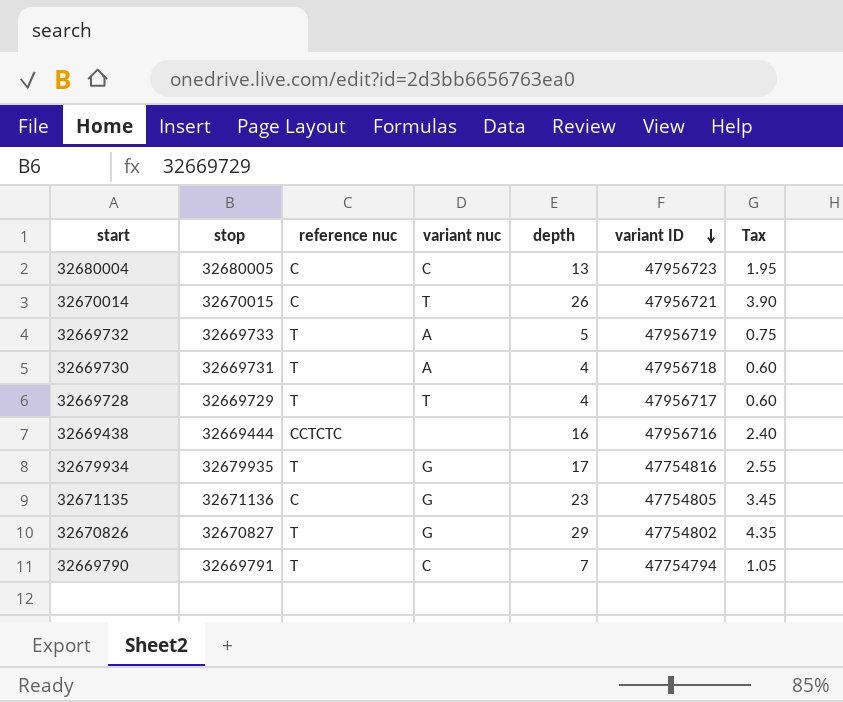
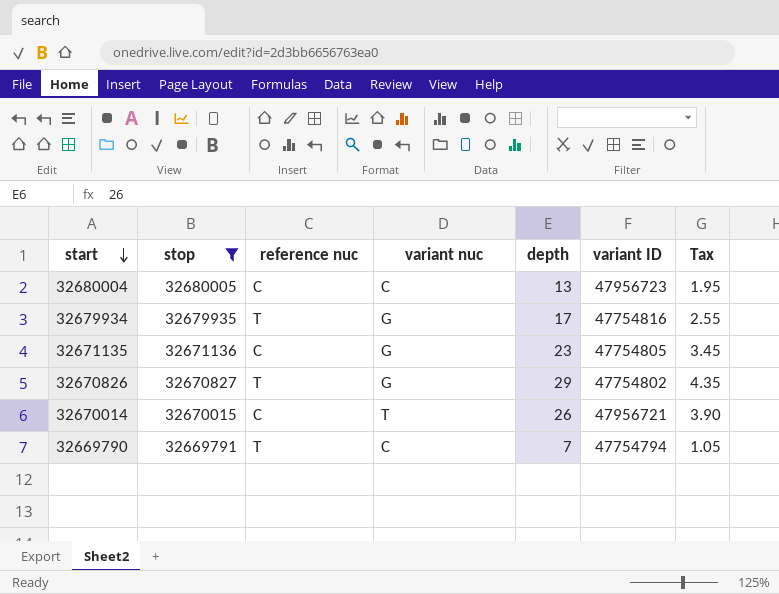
filter: none -> stop >= 32669791
row order: variant ID descending -> start descending

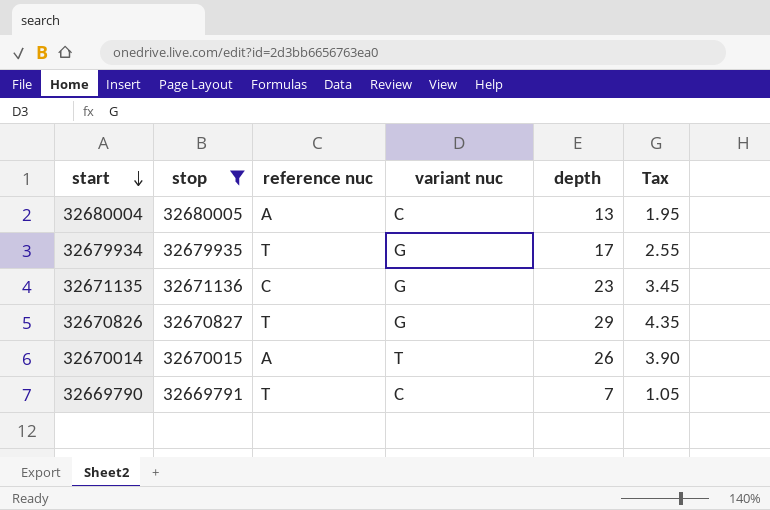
column variant ID | position: 6 -> none
32680004 | reference nuc: C -> A
32670014 | reference nuc: C -> A

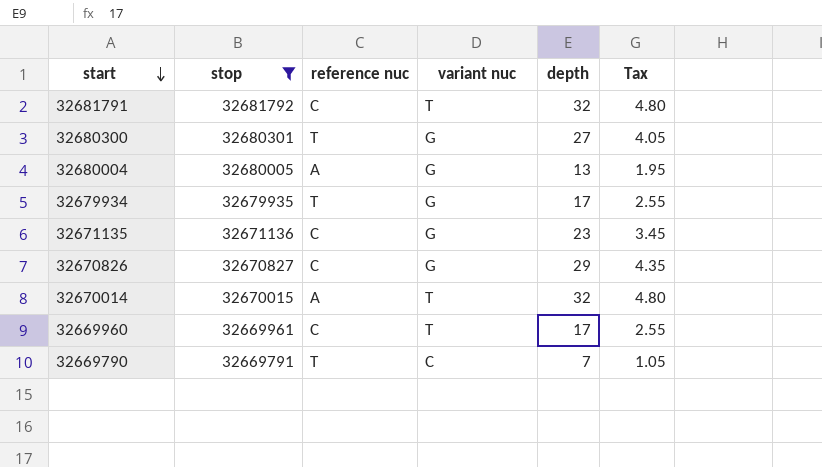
row 32681791: none -> 32681792 | C | T | 32 | 4.80
row 32680300: none -> 32680301 | T | G | 27 | 4.05
32680004 | variant nuc: C -> G
32670826 | reference nuc: T -> C
32670014 | depth: 26 -> 32
32670014 | Tax: 3.90 -> 4.80
row 32669960: none -> 32669961 | C | T | 17 | 2.55

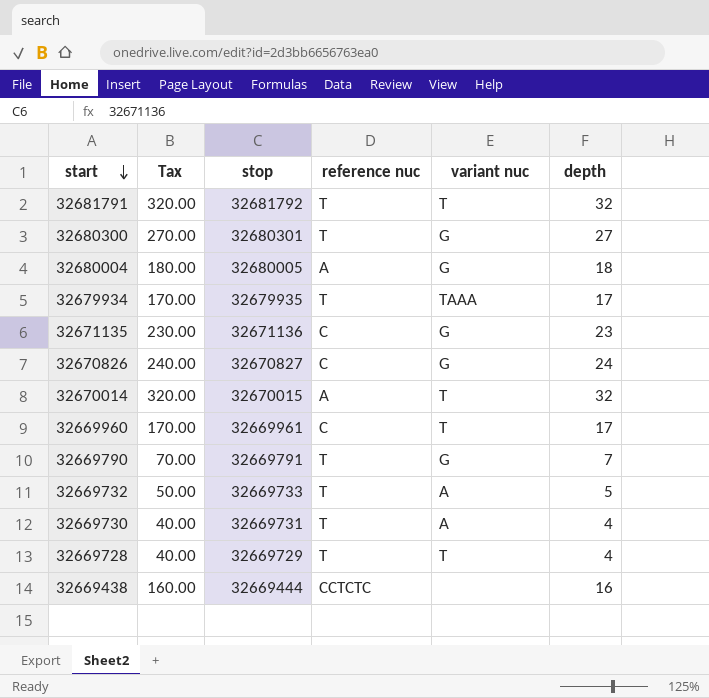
filter: stop >= 32669791 -> none
column Tax | formula: [depth] * 0.15 -> [depth] * 10
column Tax | position: 6 -> 2
32681791 | reference nuc: C -> T
32680004 | depth: 13 -> 18
32679934 | variant nuc: G -> TAAA
32670826 | depth: 29 -> 24
32669790 | variant nuc: C -> G

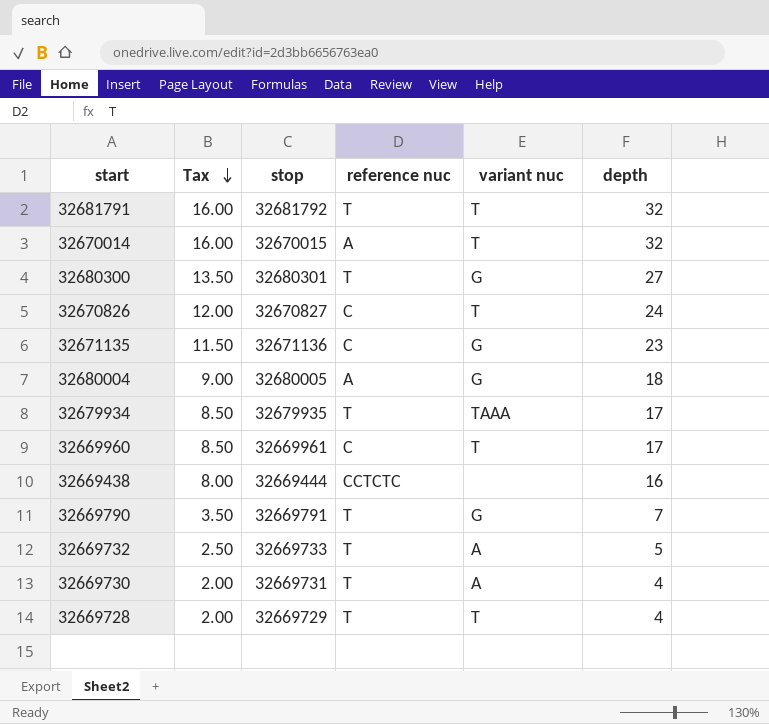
row order: start descending -> Tax descending
column Tax | formula: [depth] * 10 -> [depth] * 0.5
32670826 | variant nuc: G -> T

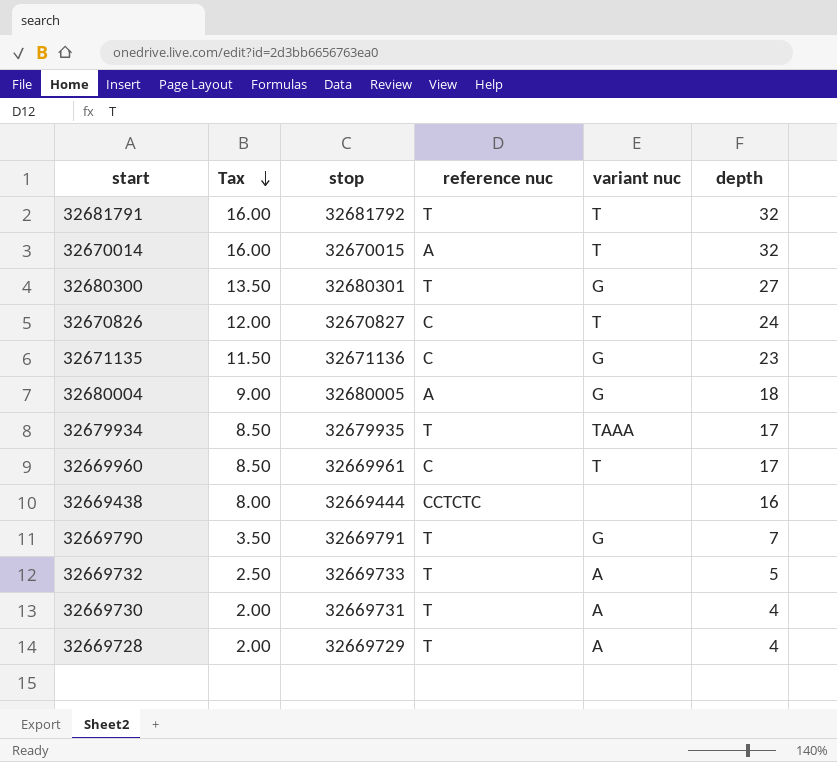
32669728 | variant nuc: T -> A

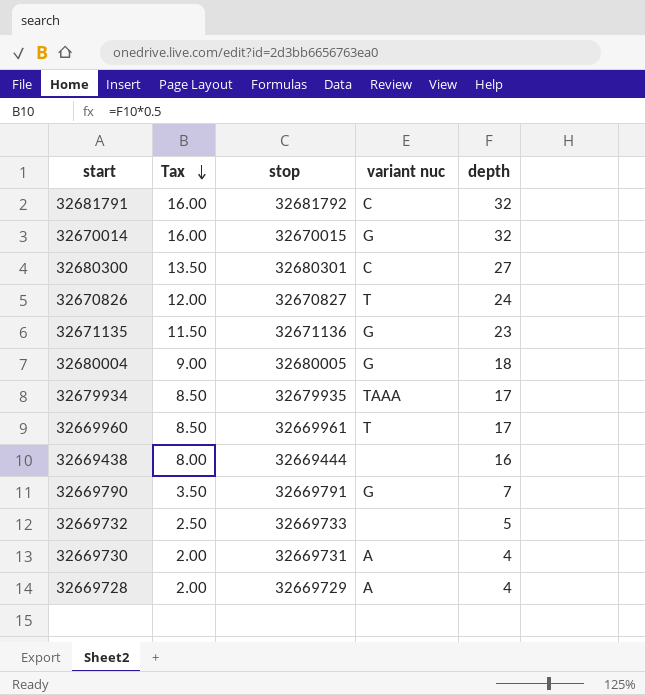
column reference nuc | position: 4 -> none
32681791 | variant nuc: T -> C
32670014 | variant nuc: T -> G
32680300 | variant nuc: G -> C
32669732 | variant nuc: A -> none

